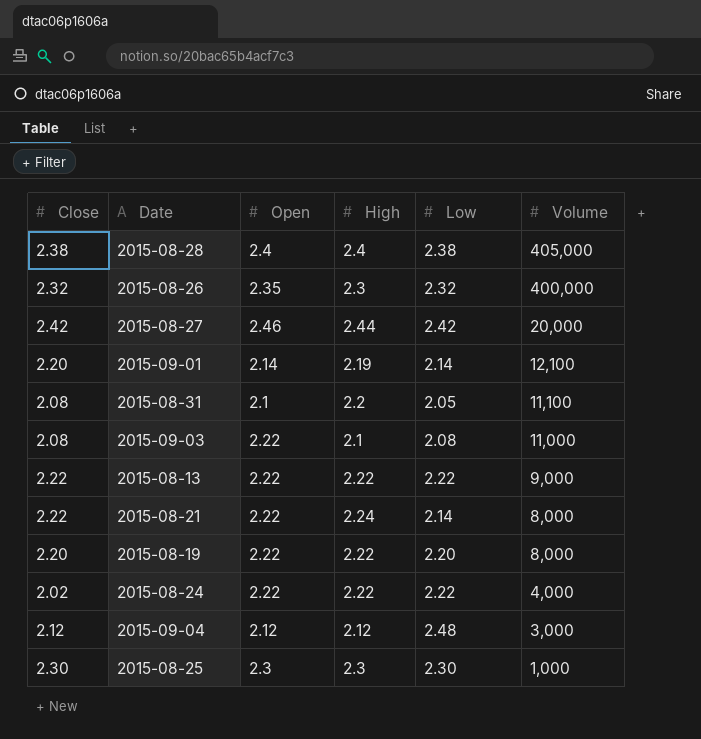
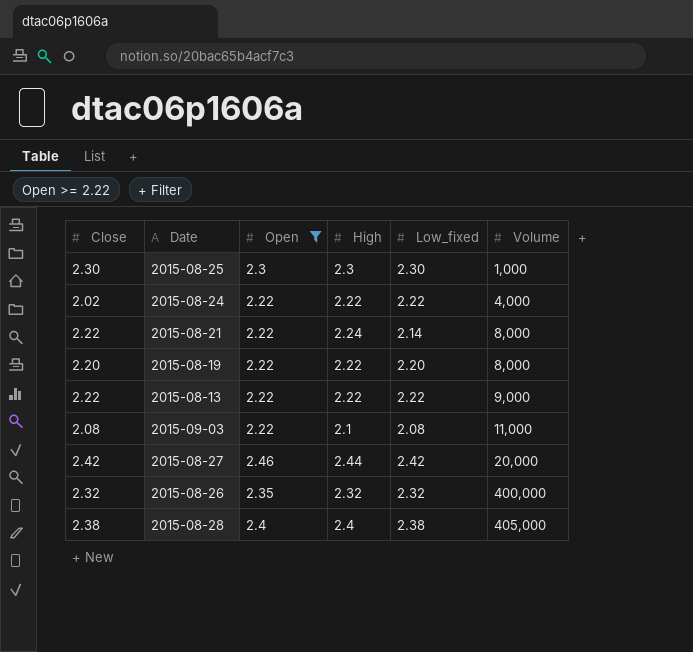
filter: none -> Open >= 2.22
row order: Volume descending -> Volume ascending
column name: Low -> Low_fixed
2015-08-26 | High: 2.3 -> 2.32

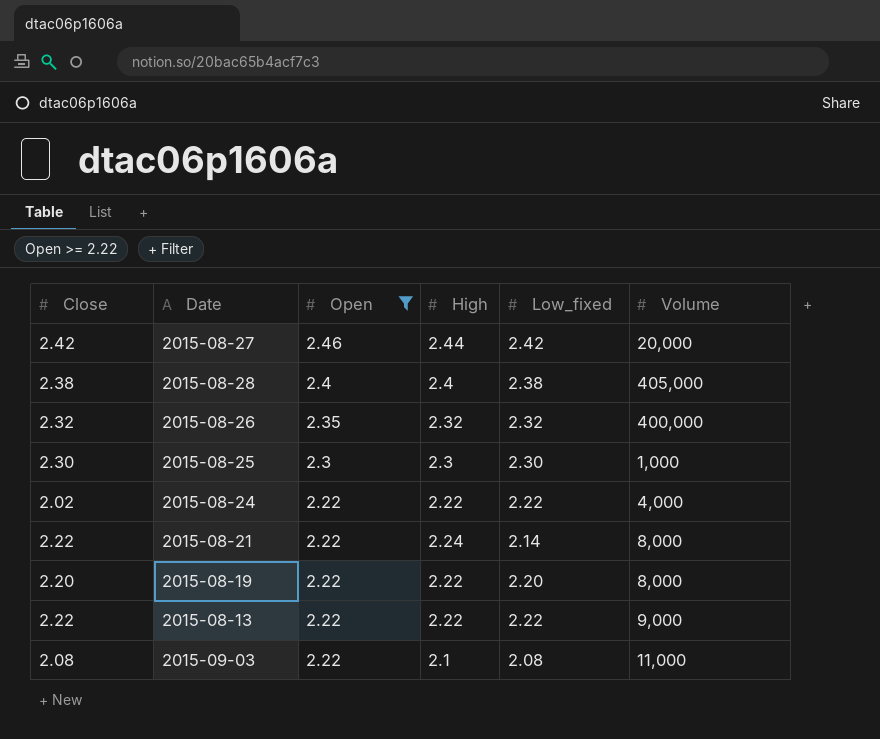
row order: Volume ascending -> Open descending

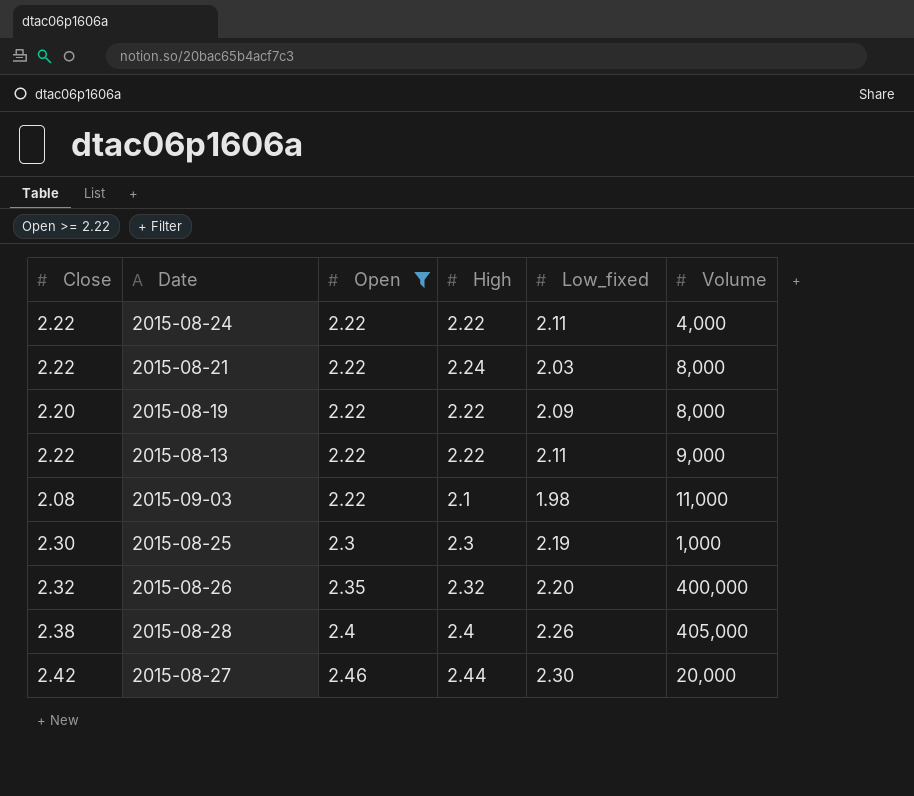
row order: Open descending -> Open ascending
2015-08-24 | Close: 2.02 -> 2.22
2015-08-24 | Low_fixed: 2.22 -> 2.11
2015-08-21 | Low_fixed: 2.14 -> 2.03
2015-08-19 | Low_fixed: 2.20 -> 2.09
2015-08-13 | Low_fixed: 2.22 -> 2.11
2015-09-03 | Low_fixed: 2.08 -> 1.98
2015-08-25 | Low_fixed: 2.30 -> 2.19
2015-08-26 | Low_fixed: 2.32 -> 2.20
2015-08-28 | Low_fixed: 2.38 -> 2.26
2015-08-27 | Low_fixed: 2.42 -> 2.30

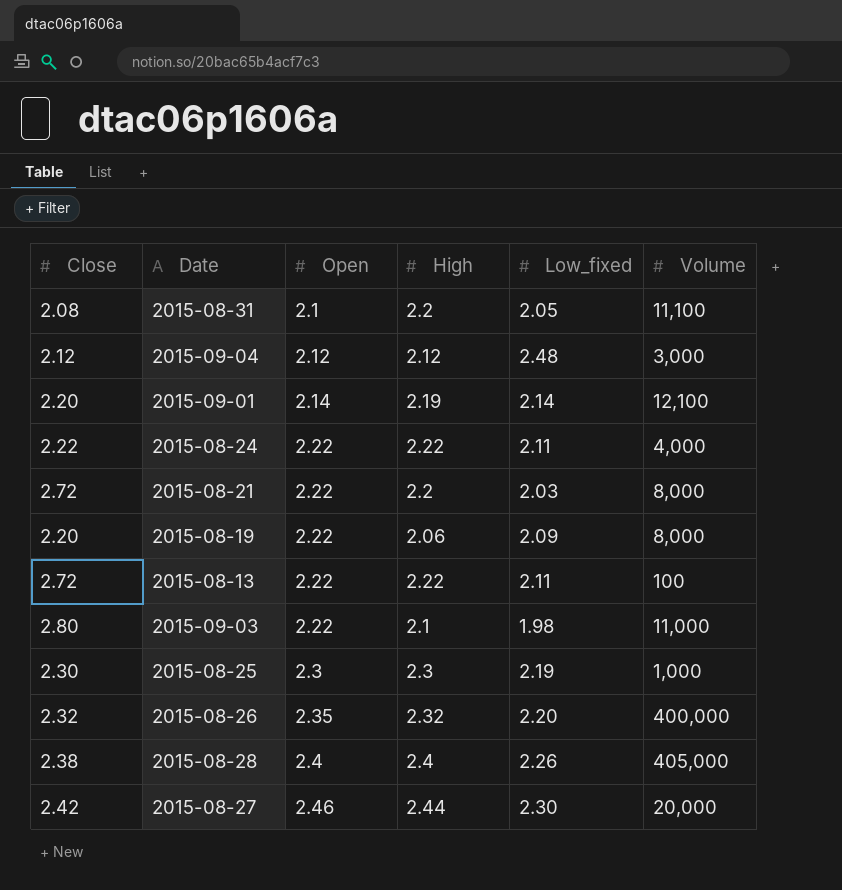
filter: Open >= 2.22 -> none
2015-08-21 | Close: 2.22 -> 2.72
2015-08-21 | High: 2.24 -> 2.2
2015-08-19 | High: 2.22 -> 2.06
2015-08-13 | Close: 2.22 -> 2.72
2015-08-13 | Volume: 9,000 -> 100
2015-09-03 | Close: 2.08 -> 2.80

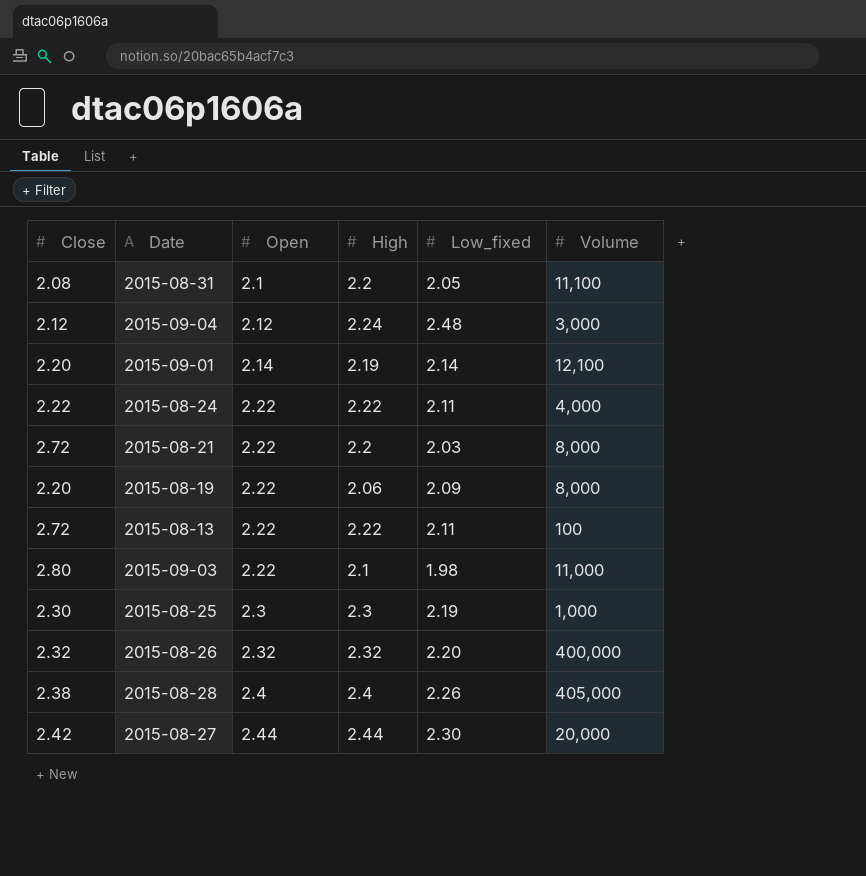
2015-09-04 | High: 2.12 -> 2.24
2015-08-26 | Open: 2.35 -> 2.32
2015-08-27 | Open: 2.46 -> 2.44

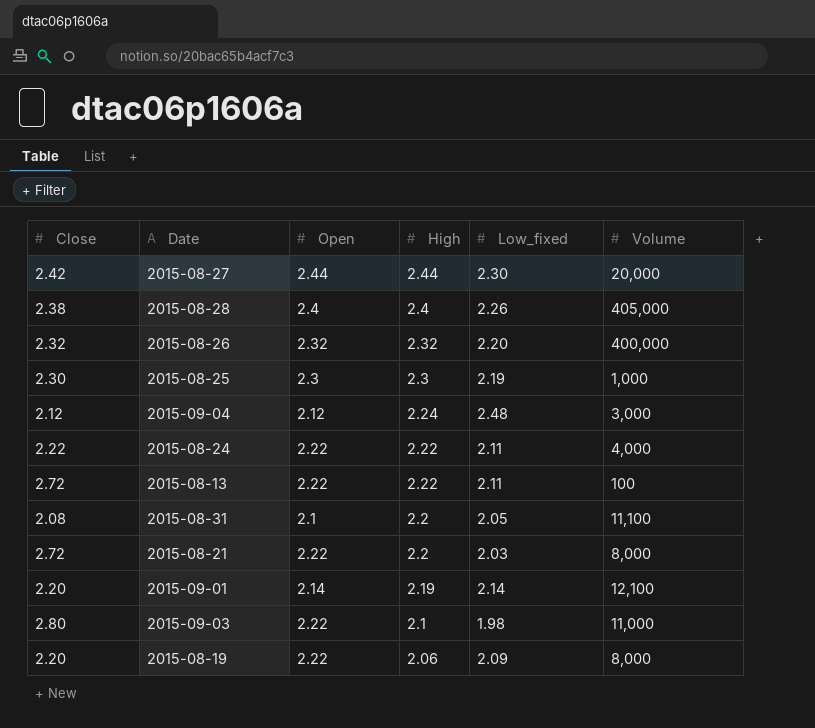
row order: Open ascending -> High descending

